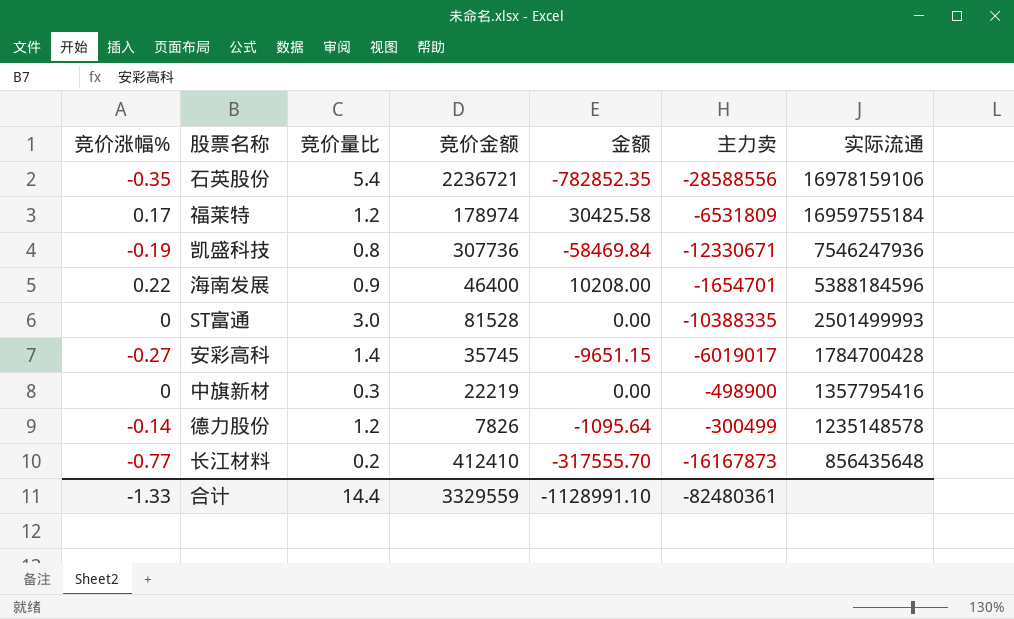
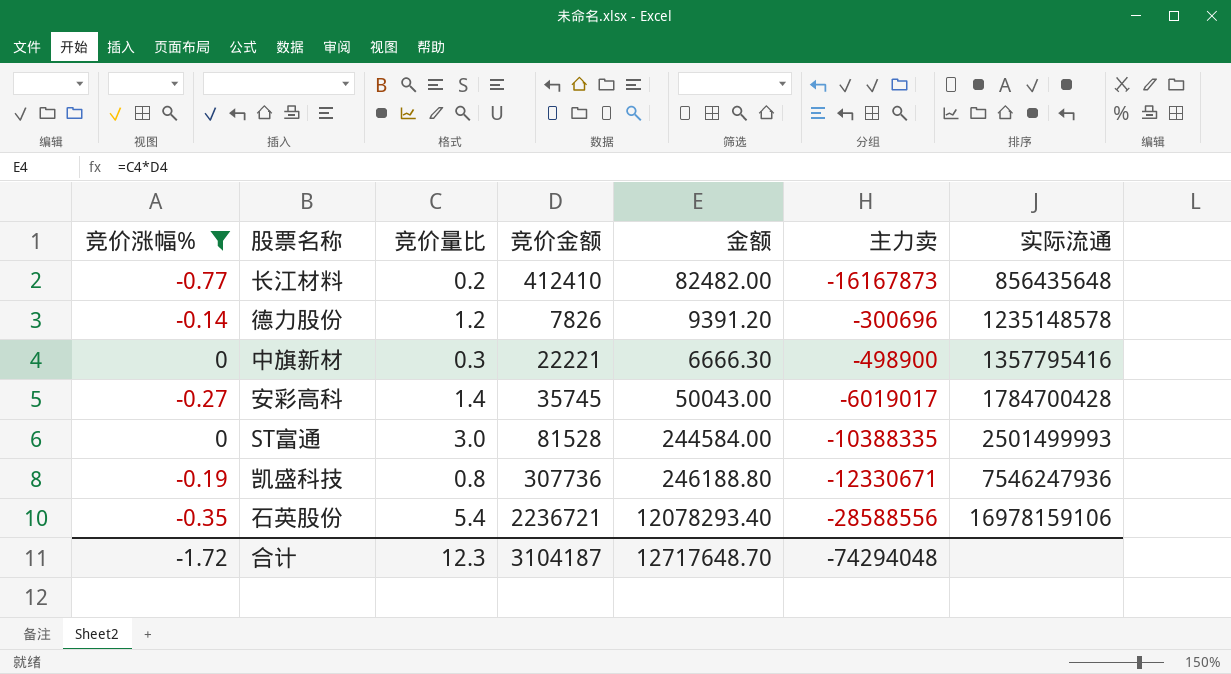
filter: none -> 竞价涨幅% <= 0
row order: 实际流通 descending -> 实际流通 ascending
column 金额 | formula: [竞价涨幅%] * [竞价金额] -> [竞价量比] * [竞价金额]
德力股份 | 主力卖: -300499 -> -300696
中旗新材 | 竞价金额: 22219 -> 22221
合计 | 竞价涨幅%: -1.33 -> -1.72
合计 | 竞价量比: 14.4 -> 12.3
合计 | 竞价金额: 3329559 -> 3104187
合计 | 金额: -1128991.10 -> 12717648.70
合计 | 主力卖: -82480361 -> -74294048

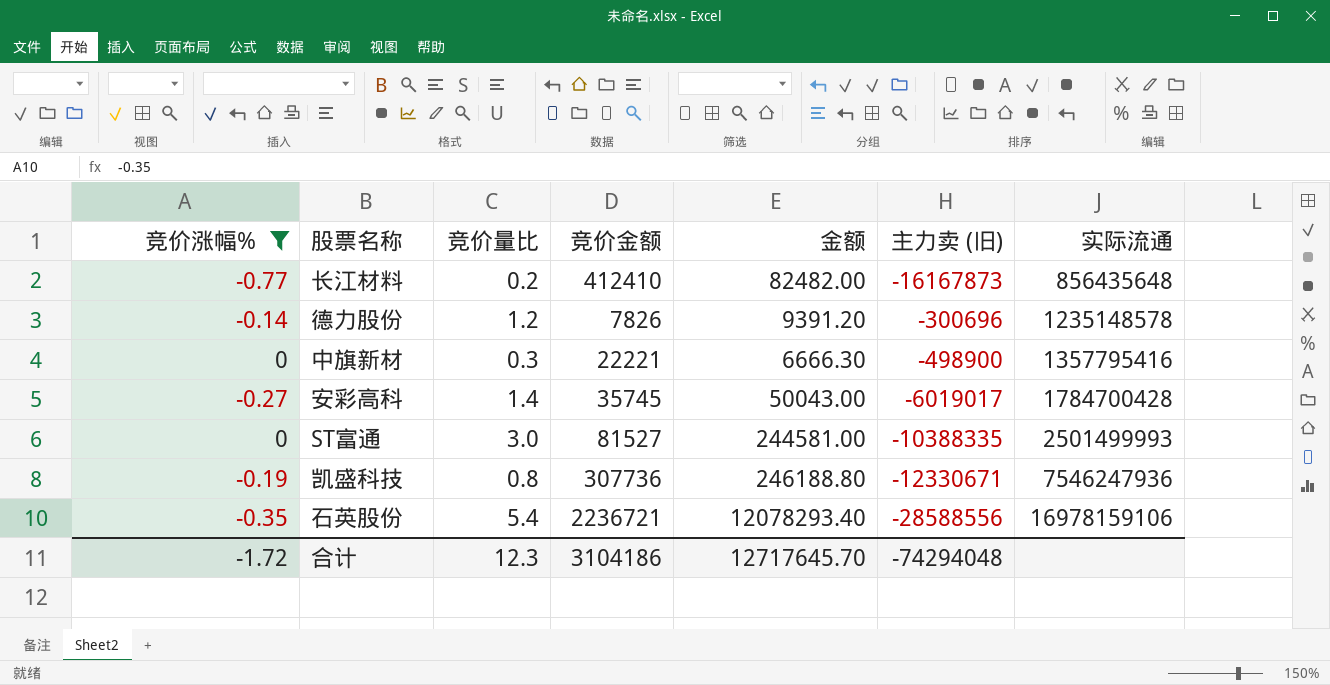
column name: 主力卖 -> 主力卖 (旧)
ST富通 | 竞价金额: 81528 -> 81527
ST富通 | 金额: 244584.00 -> 244581.00
合计 | 竞价金额: 3104187 -> 3104186
合计 | 金额: 12717648.70 -> 12717645.70

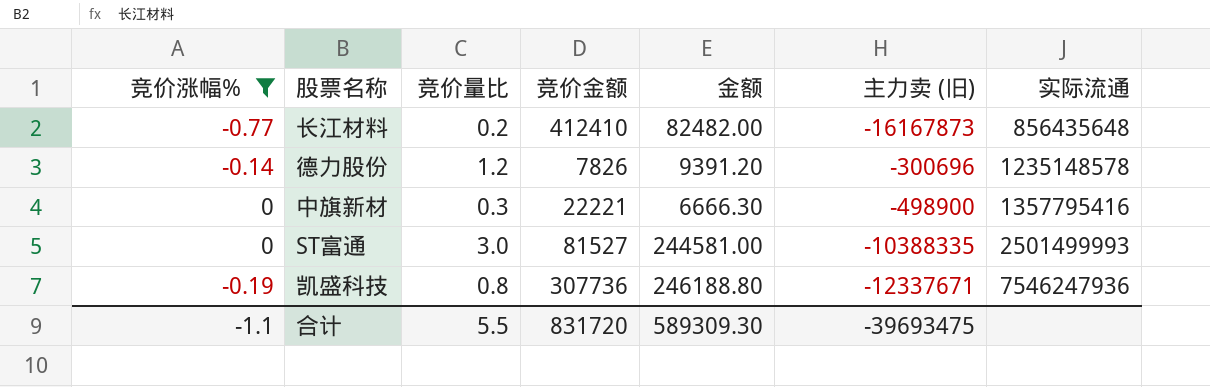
row 安彩高科: -0.27 | 1.4 | 35745 | 50043.00 | -6019017 | 1784700428 -> none
row 石英股份: -0.35 | 5.4 | 2236721 | 12078293.40 | -28588556 | 16978159106 -> none
凯盛科技 | 主力卖 (旧): -12330671 -> -12337671
合计 | 竞价涨幅%: -1.72 -> -1.1
合计 | 竞价量比: 12.3 -> 5.5
合计 | 竞价金额: 3104186 -> 831720
合计 | 金额: 12717645.70 -> 589309.30
合计 | 主力卖 (旧): -74294048 -> -39693475

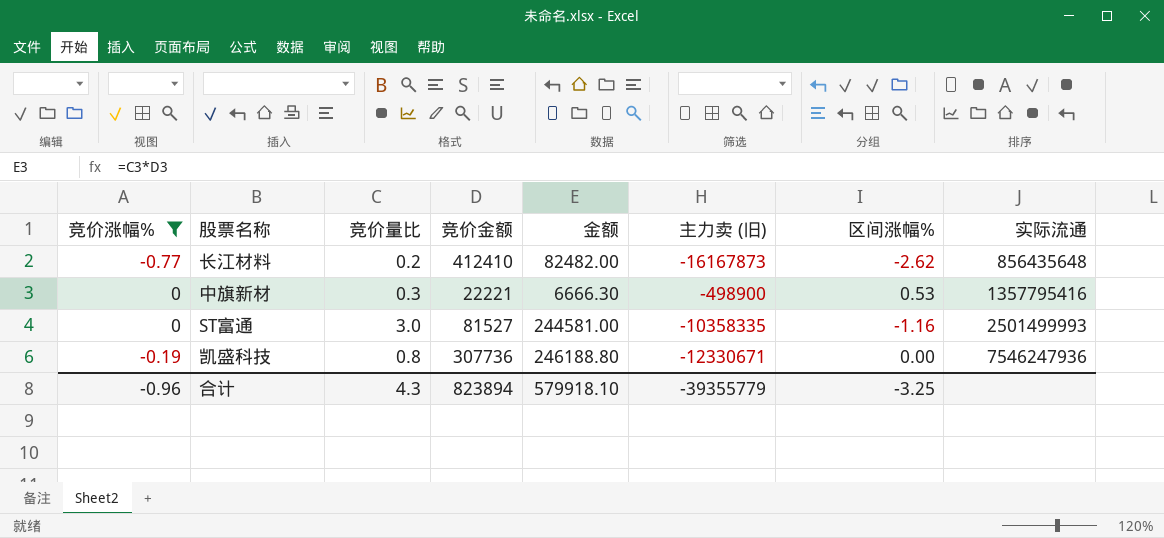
column 区间涨幅% | position: none -> 7
row 德力股份: -0.14 | 1.2 | 7826 | 9391.20 | -300696 | 1235148578 -> none
ST富通 | 主力卖 (旧): -10388335 -> -10358335
凯盛科技 | 主力卖 (旧): -12337671 -> -12330671
合计 | 竞价涨幅%: -1.1 -> -0.96
合计 | 竞价量比: 5.5 -> 4.3
合计 | 竞价金额: 831720 -> 823894
合计 | 金额: 589309.30 -> 579918.10
合计 | 主力卖 (旧): -39693475 -> -39355779

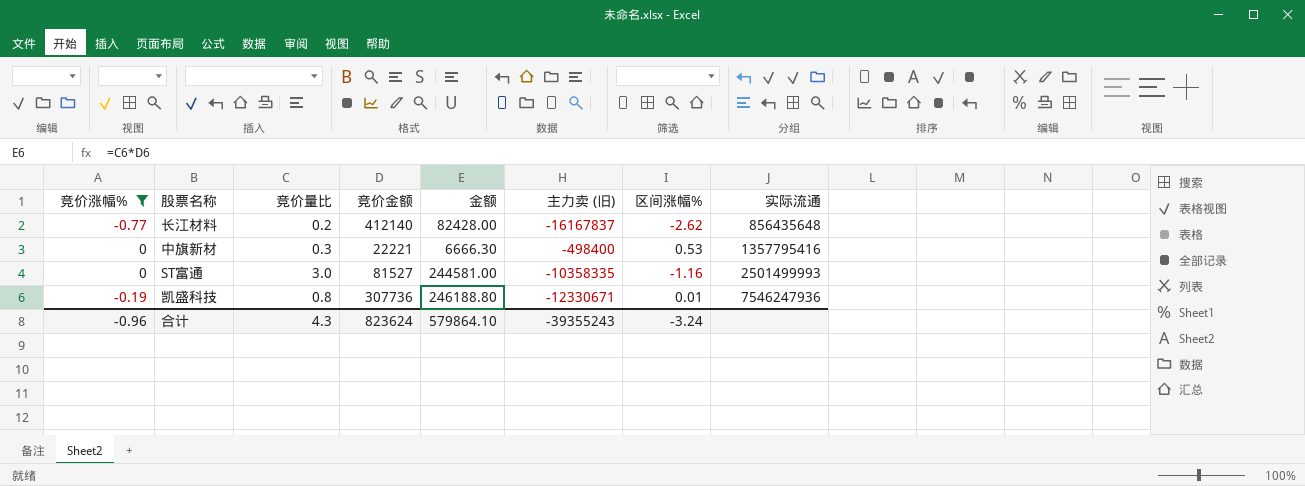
长江材料 | 竞价金额: 412410 -> 412140
长江材料 | 金额: 82482.00 -> 82428.00
长江材料 | 主力卖 (旧): -16167873 -> -16167837
中旗新材 | 主力卖 (旧): -498900 -> -498400
凯盛科技 | 区间涨幅%: 0.00 -> 0.01
合计 | 竞价金额: 823894 -> 823624
合计 | 金额: 579918.10 -> 579864.10
合计 | 主力卖 (旧): -39355779 -> -39355243
合计 | 区间涨幅%: -3.25 -> -3.24

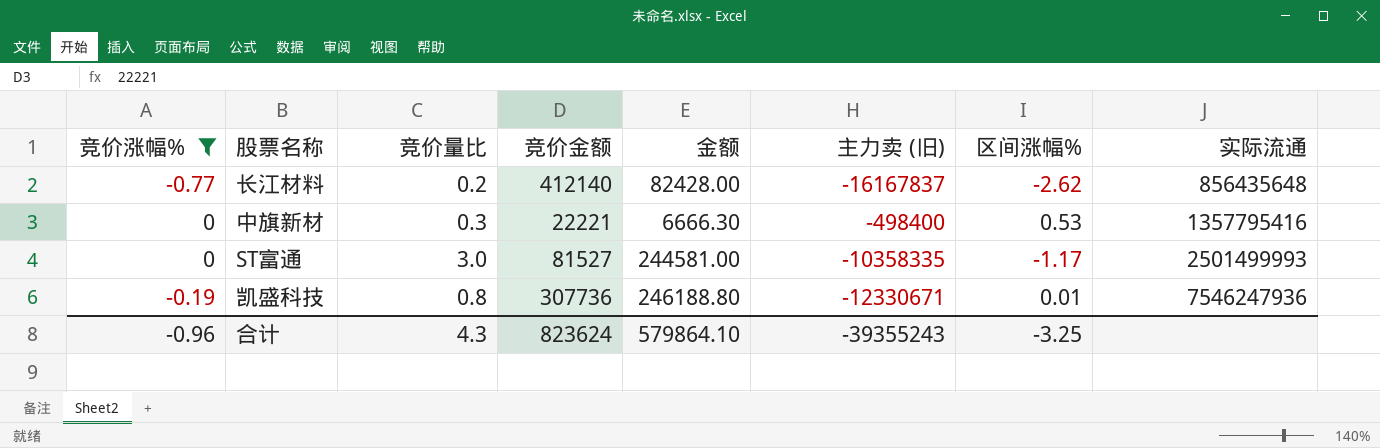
ST富通 | 区间涨幅%: -1.16 -> -1.17
合计 | 区间涨幅%: -3.24 -> -3.25

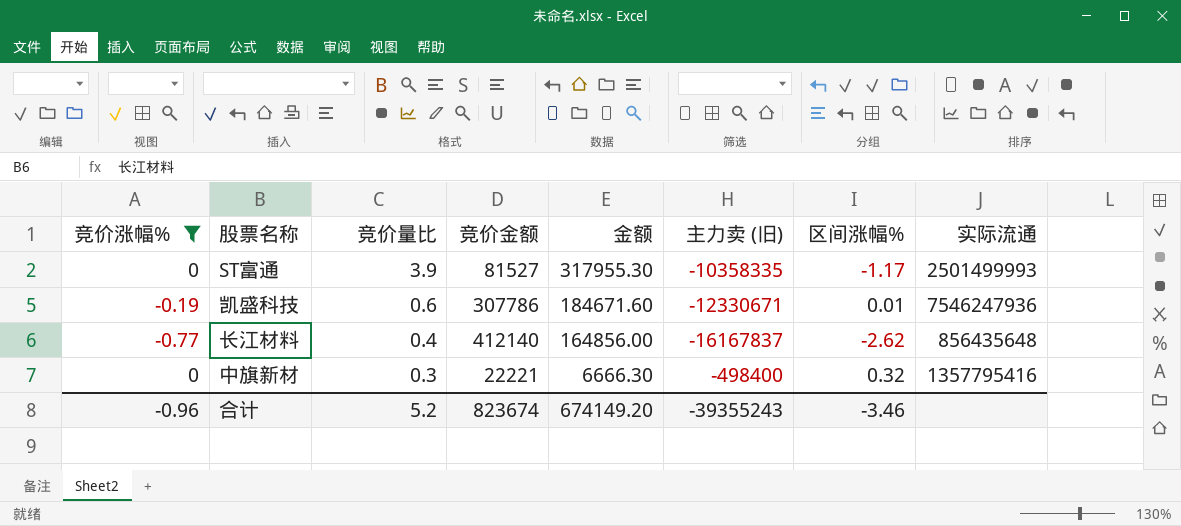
row order: 实际流通 ascending -> 竞价量比 descending
ST富通 | 竞价量比: 3.0 -> 3.9
ST富通 | 金额: 244581.00 -> 317955.30
凯盛科技 | 竞价量比: 0.8 -> 0.6
凯盛科技 | 竞价金额: 307736 -> 307786
凯盛科技 | 金额: 246188.80 -> 184671.60
长江材料 | 竞价量比: 0.2 -> 0.4
长江材料 | 金额: 82428.00 -> 164856.00
中旗新材 | 区间涨幅%: 0.53 -> 0.32
合计 | 竞价量比: 4.3 -> 5.2
合计 | 竞价金额: 823624 -> 823674
合计 | 金额: 579864.10 -> 674149.20
合计 | 区间涨幅%: -3.25 -> -3.46

